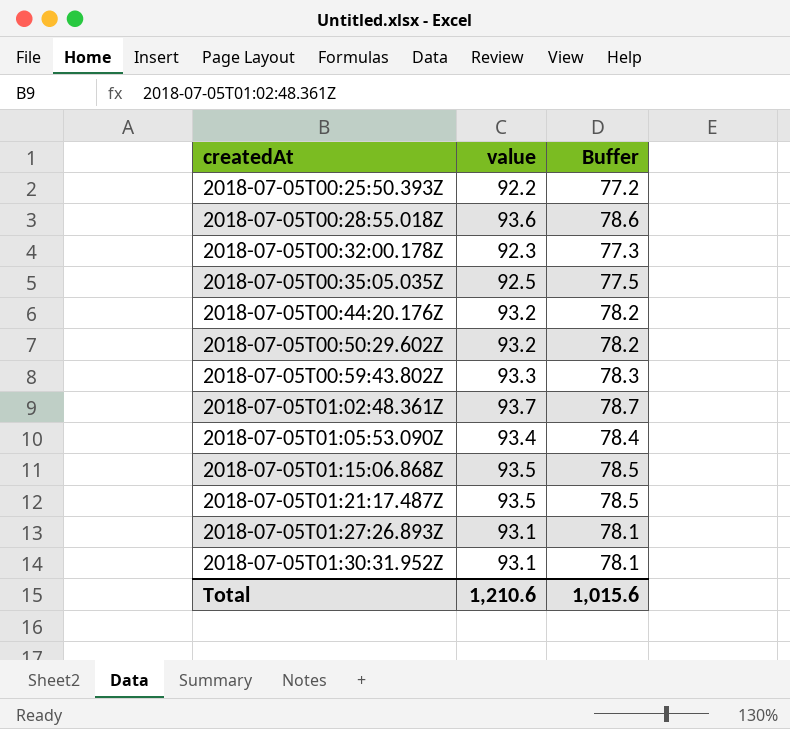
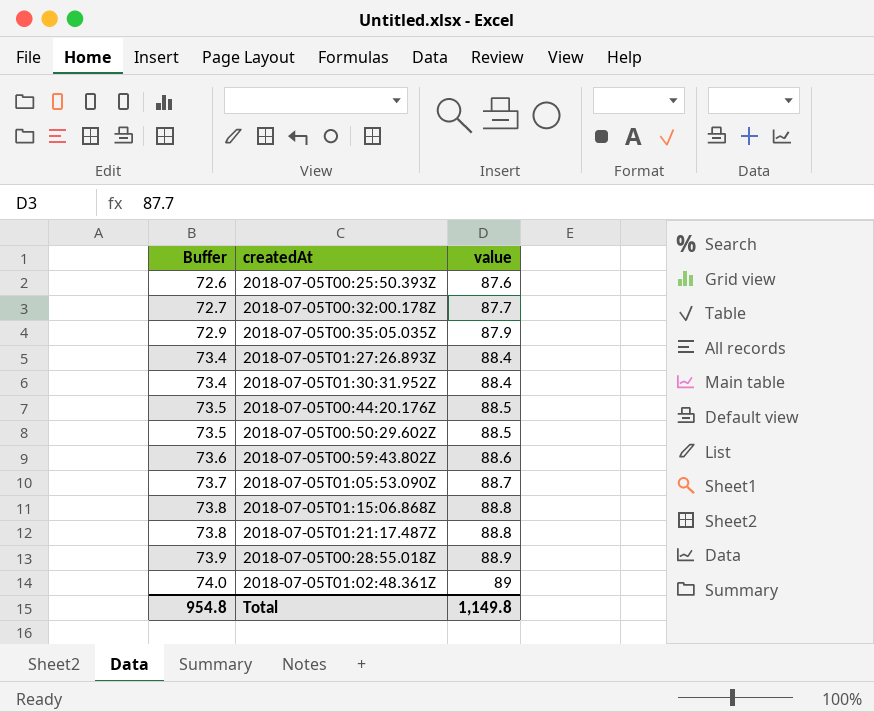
row order: createdAt ascending -> Buffer ascending
column Buffer | position: 3 -> 1
2018-07-05T00:25:50.393Z | Buffer: 77.2 -> 72.6
2018-07-05T00:25:50.393Z | value: 92.2 -> 87.6
2018-07-05T00:32:00.178Z | Buffer: 77.3 -> 72.7
2018-07-05T00:32:00.178Z | value: 92.3 -> 87.7
2018-07-05T00:35:05.035Z | Buffer: 77.5 -> 72.9
2018-07-05T00:35:05.035Z | value: 92.5 -> 87.9
2018-07-05T01:27:26.893Z | Buffer: 78.1 -> 73.4
2018-07-05T01:27:26.893Z | value: 93.1 -> 88.4
2018-07-05T01:30:31.952Z | Buffer: 78.1 -> 73.4
2018-07-05T01:30:31.952Z | value: 93.1 -> 88.4
2018-07-05T00:44:20.176Z | Buffer: 78.2 -> 73.5
2018-07-05T00:44:20.176Z | value: 93.2 -> 88.5
2018-07-05T00:50:29.602Z | Buffer: 78.2 -> 73.5
2018-07-05T00:50:29.602Z | value: 93.2 -> 88.5
2018-07-05T00:59:43.802Z | Buffer: 78.3 -> 73.6
2018-07-05T00:59:43.802Z | value: 93.3 -> 88.6
2018-07-05T01:05:53.090Z | Buffer: 78.4 -> 73.7
2018-07-05T01:05:53.090Z | value: 93.4 -> 88.7
2018-07-05T01:15:06.868Z | Buffer: 78.5 -> 73.8
2018-07-05T01:15:06.868Z | value: 93.5 -> 88.8
2018-07-05T01:21:17.487Z | Buffer: 78.5 -> 73.8
2018-07-05T01:21:17.487Z | value: 93.5 -> 88.8
2018-07-05T00:28:55.018Z | Buffer: 78.6 -> 73.9
2018-07-05T00:28:55.018Z | value: 93.6 -> 88.9
2018-07-05T01:02:48.361Z | Buffer: 78.7 -> 74.0
2018-07-05T01:02:48.361Z | value: 93.7 -> 89
Total | Buffer: 1,015.6 -> 954.8
Total | value: 1,210.6 -> 1,149.8

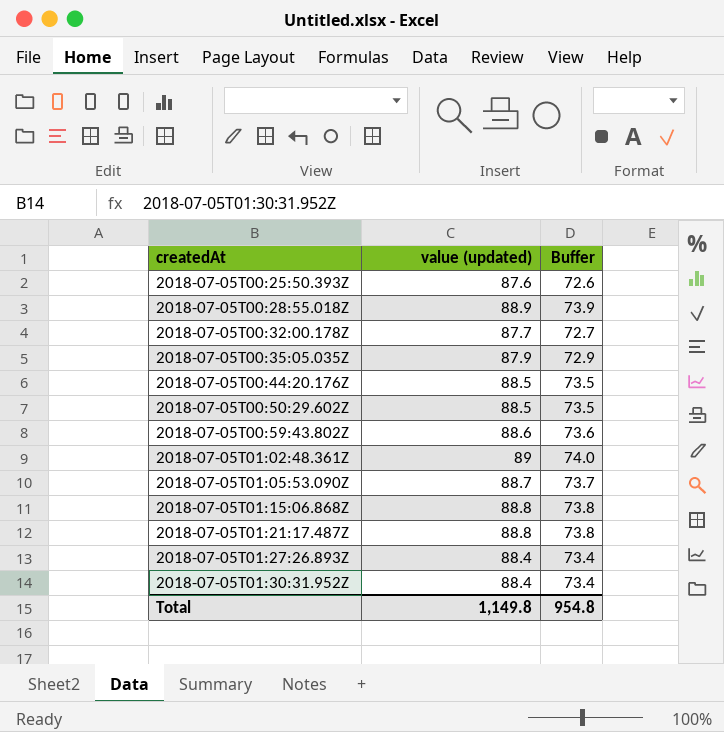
row order: Buffer ascending -> createdAt ascending
column name: value -> value (updated)
column Buffer | position: 1 -> 3

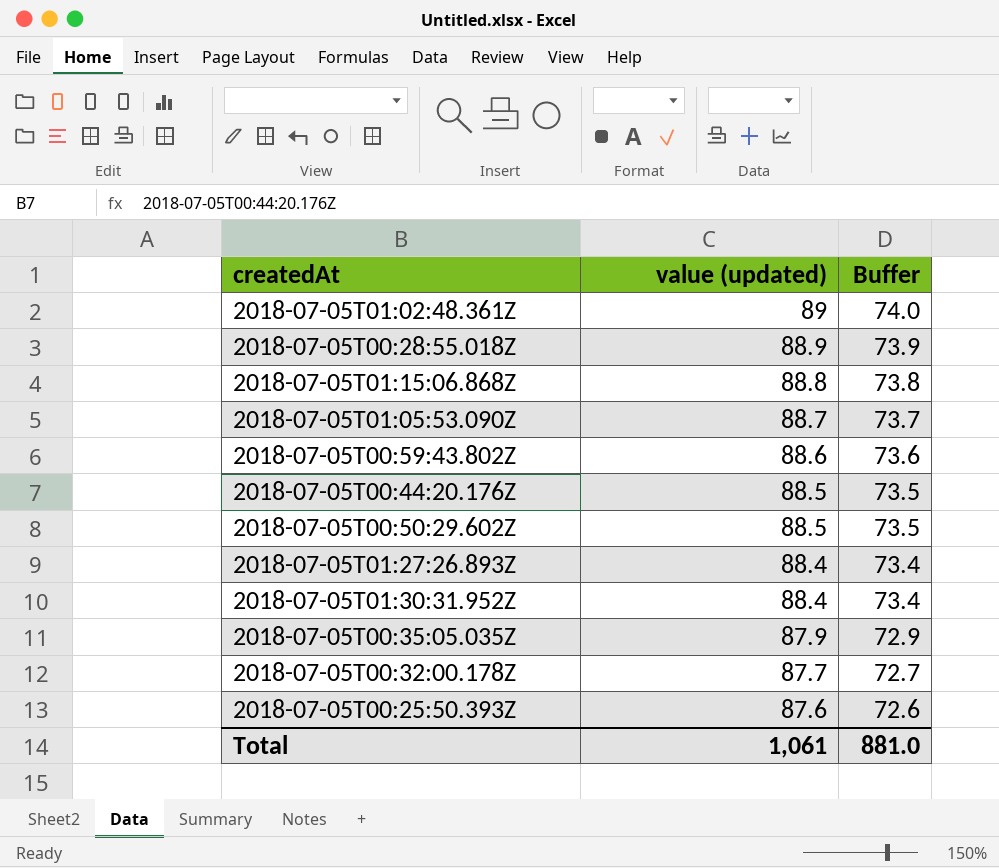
row order: createdAt ascending -> value (updated) descending
row 2018-07-05T01:21:17.487Z: 88.8 | 73.8 -> none
Total | value (updated): 1,149.8 -> 1,061
Total | Buffer: 954.8 -> 881.0

